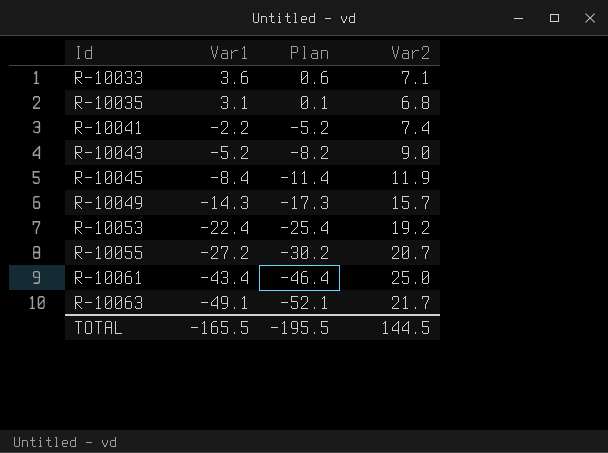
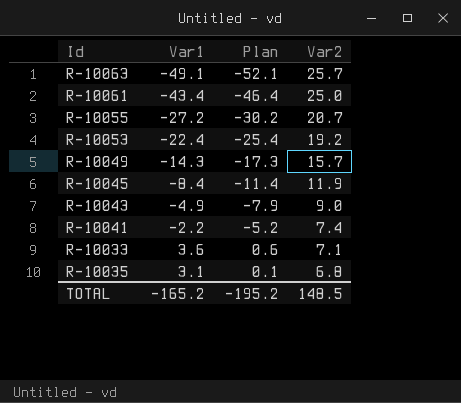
row order: Id ascending -> Var2 descending
R-10063 | Var2: 21.7 -> 25.7
R-10043 | Var1: -5.2 -> -4.9
R-10043 | Plan: -8.2 -> -7.9
TOTAL | Var1: -165.5 -> -165.2
TOTAL | Plan: -195.5 -> -195.2
TOTAL | Var2: 144.5 -> 148.5

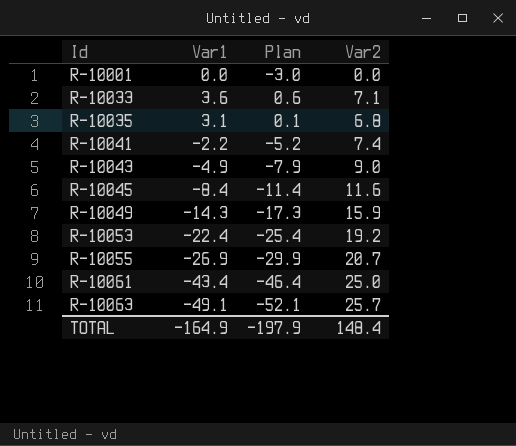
row order: Var2 descending -> Id ascending
row R-10001: none -> 0.0 | -3.0 | 0.0
R-10045 | Var2: 11.9 -> 11.6
R-10049 | Var2: 15.7 -> 15.9
R-10055 | Var1: -27.2 -> -26.9
R-10055 | Plan: -30.2 -> -29.9
TOTAL | Var1: -165.2 -> -164.9
TOTAL | Plan: -195.2 -> -197.9
TOTAL | Var2: 148.5 -> 148.4

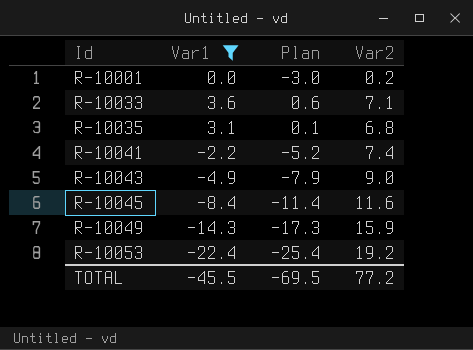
filter: none -> Var1 >= -22.4
R-10001 | Var2: 0.0 -> 0.2
TOTAL | Var1: -164.9 -> -45.5
TOTAL | Plan: -197.9 -> -69.5
TOTAL | Var2: 148.4 -> 77.2

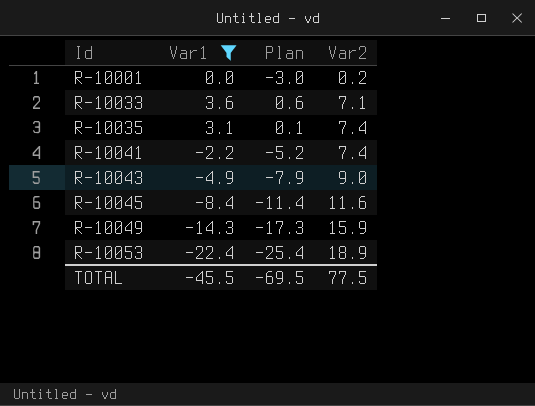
R-10035 | Var2: 6.8 -> 7.4
R-10053 | Var2: 19.2 -> 18.9
TOTAL | Var2: 77.2 -> 77.5

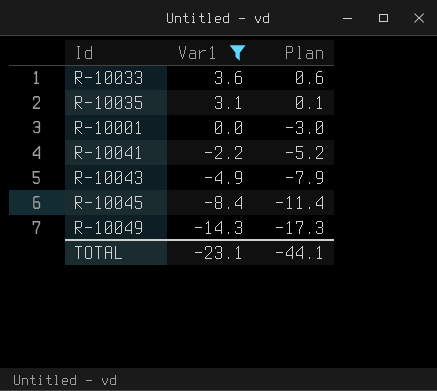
row order: Id ascending -> Var1 descending
column Var2 | position: 4 -> none
row R-10053: -22.4 | -25.4 | 18.9 -> none
TOTAL | Var1: -45.5 -> -23.1
TOTAL | Plan: -69.5 -> -44.1

